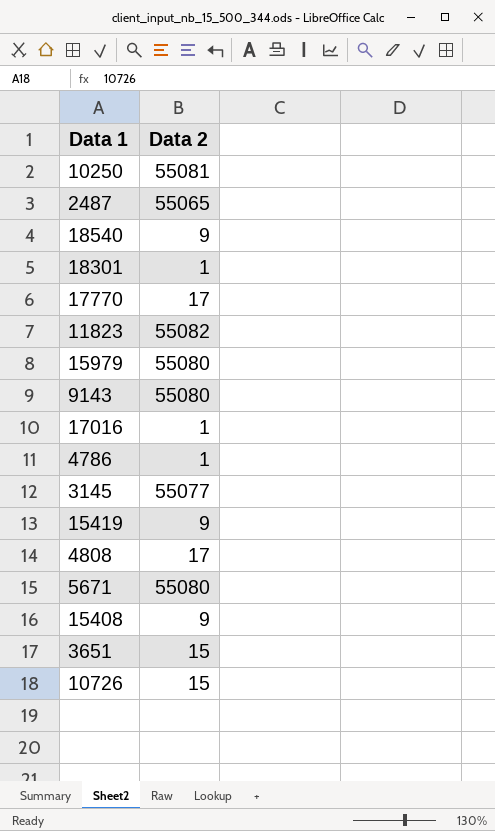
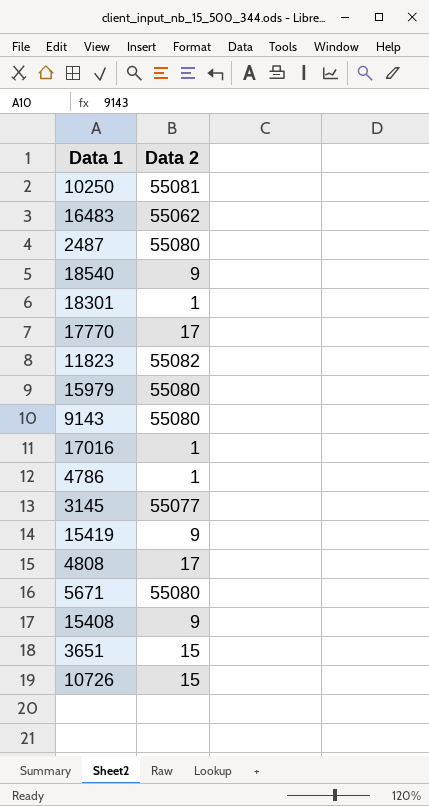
row 16483: none -> 55062
2487 | Data 2: 55065 -> 55080

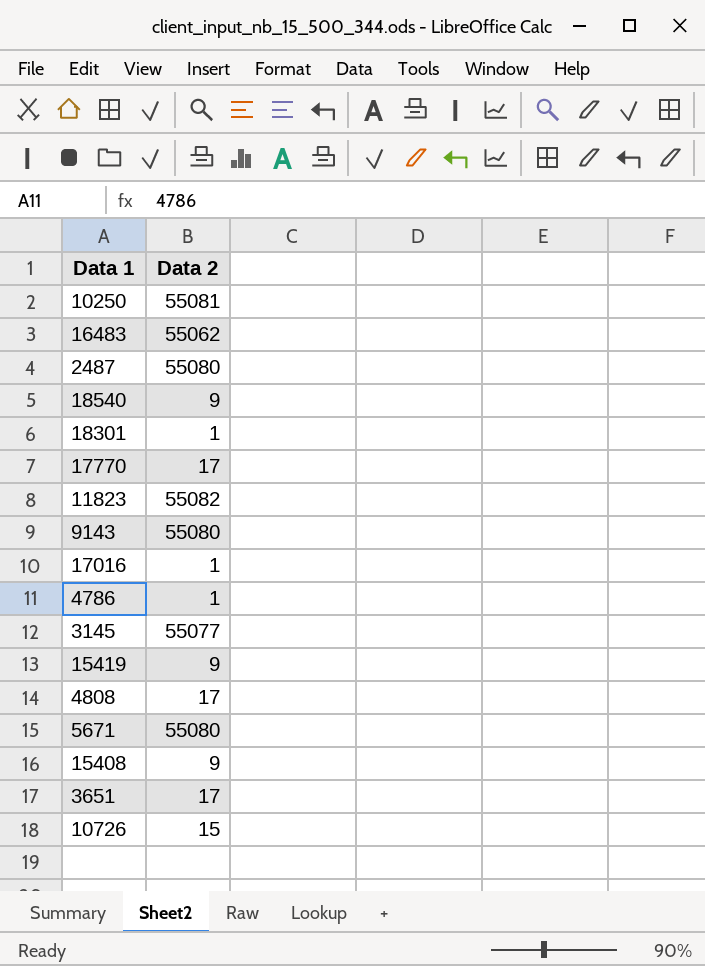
row 15979: 55080 -> none
3651 | Data 2: 15 -> 17

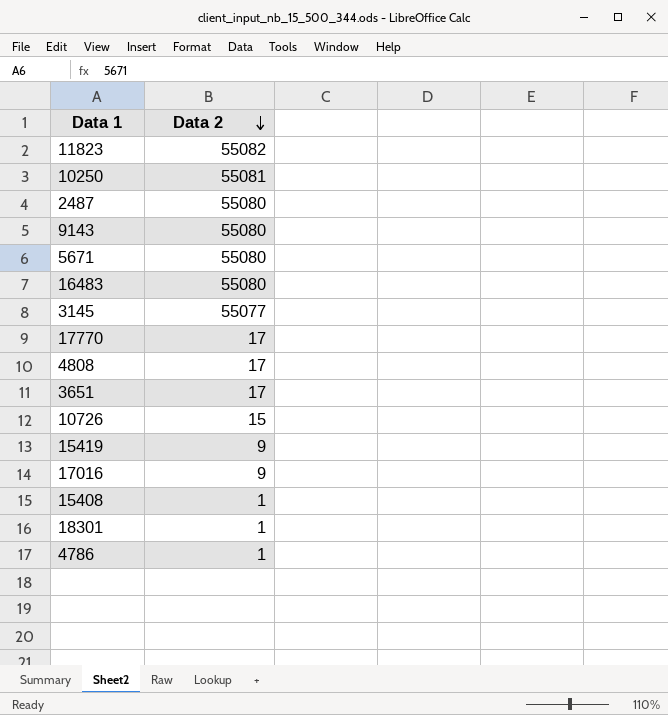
row order: none -> Data 2 descending
row 18540: 9 -> none
16483 | Data 2: 55062 -> 55080
17016 | Data 2: 1 -> 9
15408 | Data 2: 9 -> 1

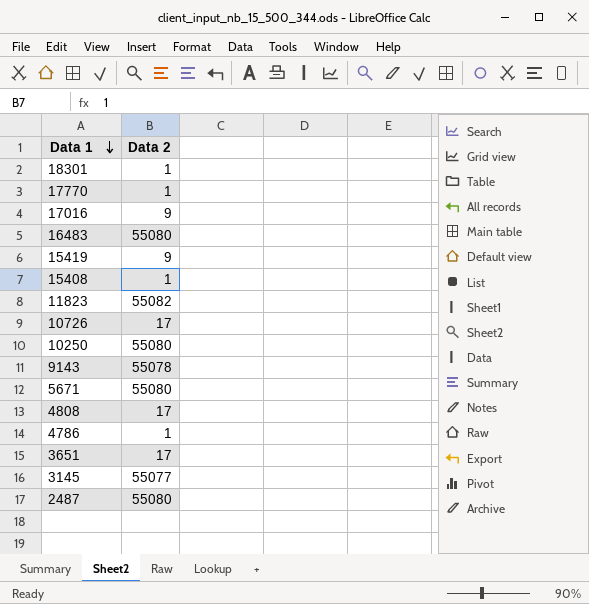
row order: Data 2 descending -> Data 1 descending
17770 | Data 2: 17 -> 1
10726 | Data 2: 15 -> 17
10250 | Data 2: 55081 -> 55080
9143 | Data 2: 55080 -> 55078

